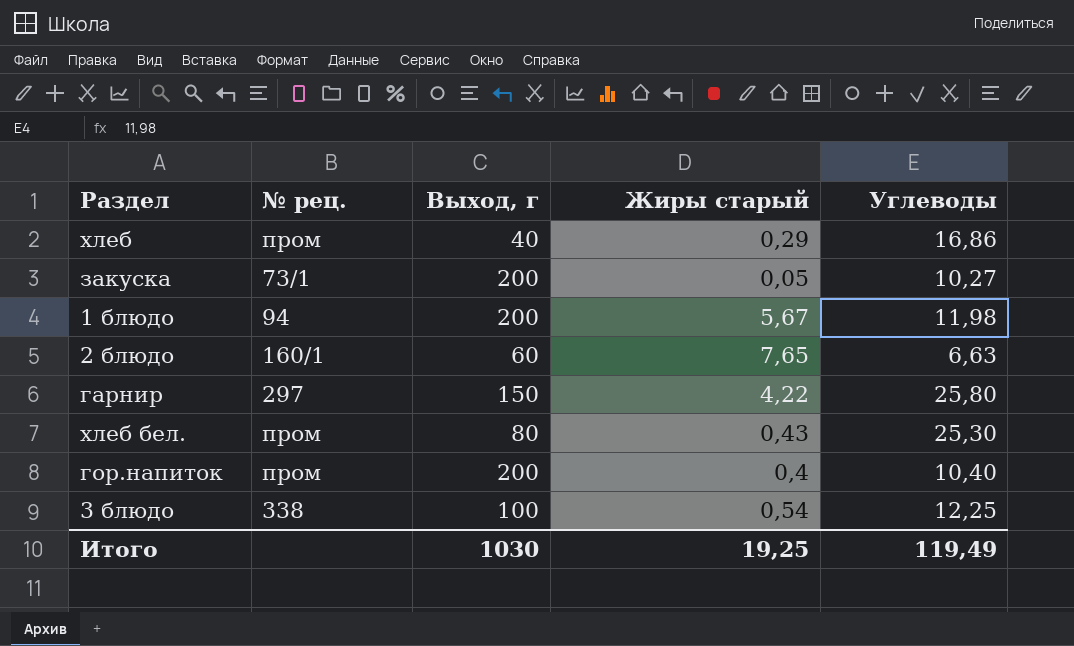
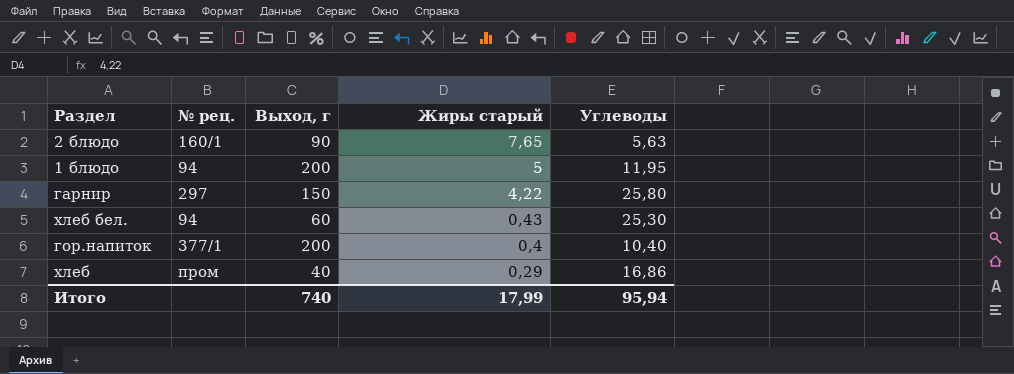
row order: none -> Жиры старый descending
row закуска: 73/1 | 200 | 0,05 | 10,27 -> none
row 3 блюдо: 338 | 100 | 0,54 | 12,25 -> none
2 блюдо | Выход, г: 60 -> 90
2 блюдо | Углеводы: 6,63 -> 5,63
1 блюдо | Жиры старый: 5,67 -> 5
1 блюдо | Углеводы: 11,98 -> 11,95
хлеб бел. | № рец.: пром -> 94
хлеб бел. | Выход, г: 80 -> 60
гор.напиток | № рец.: пром -> 377/1
Итого | Выход, г: 1030 -> 740
Итого | Жиры старый: 19,25 -> 17,99
Итого | Углеводы: 119,49 -> 95,94

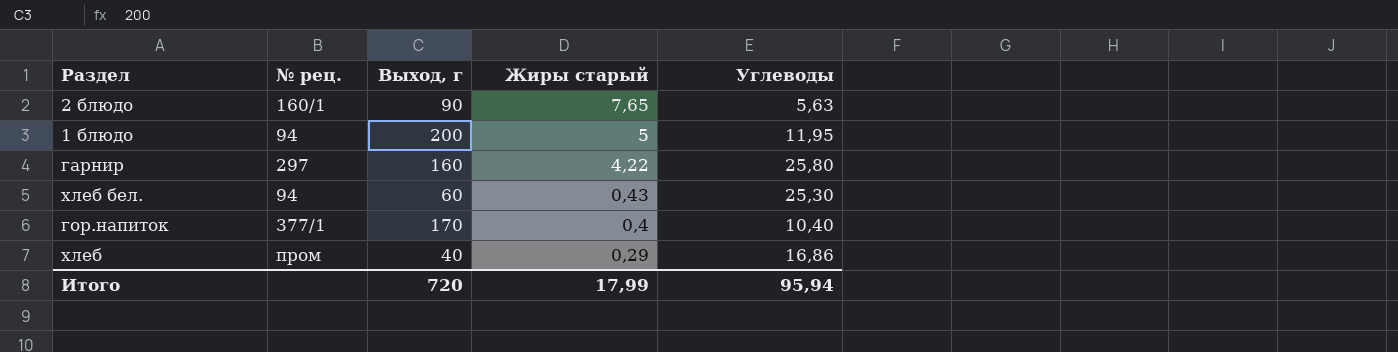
гарнир | Выход, г: 150 -> 160
гор.напиток | Выход, г: 200 -> 170
Итого | Выход, г: 740 -> 720

